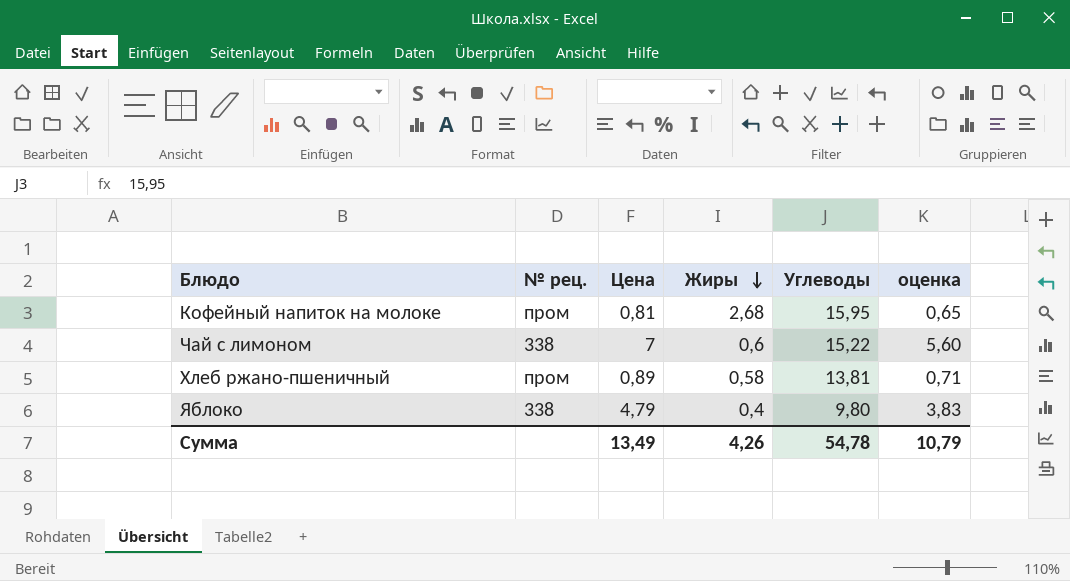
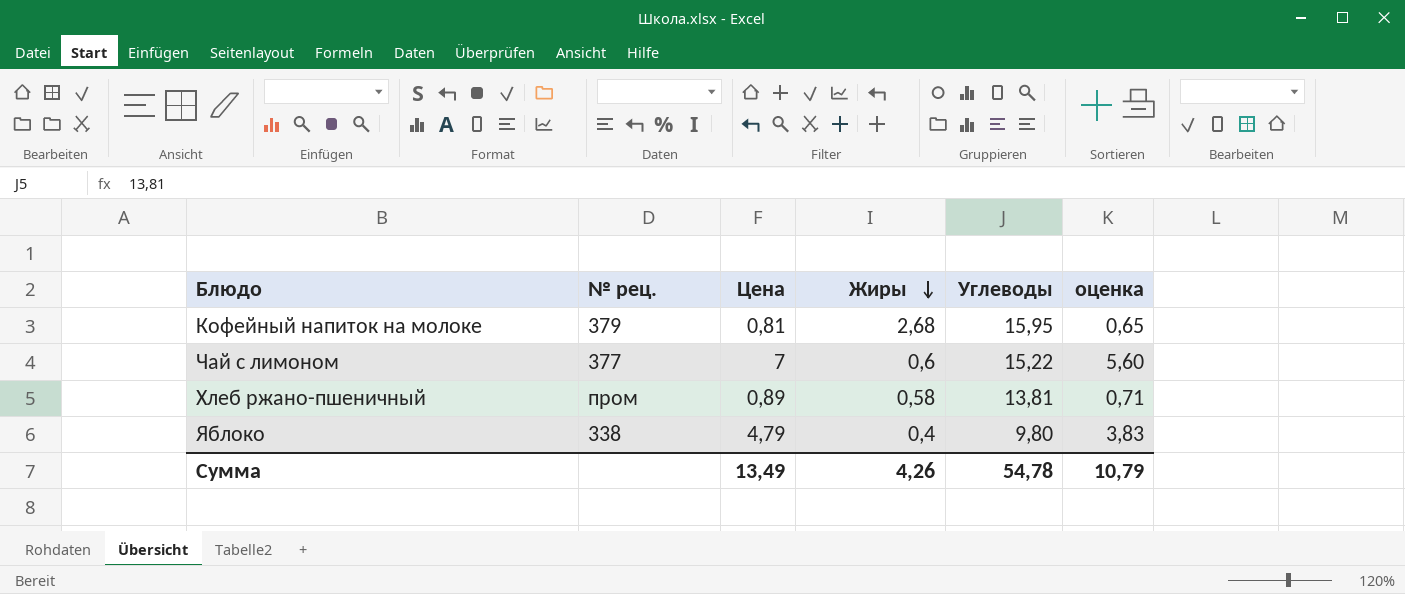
Кофейный напиток на молоке | № рец.: пром -> 379
Чай с лимоном | № рец.: 338 -> 377

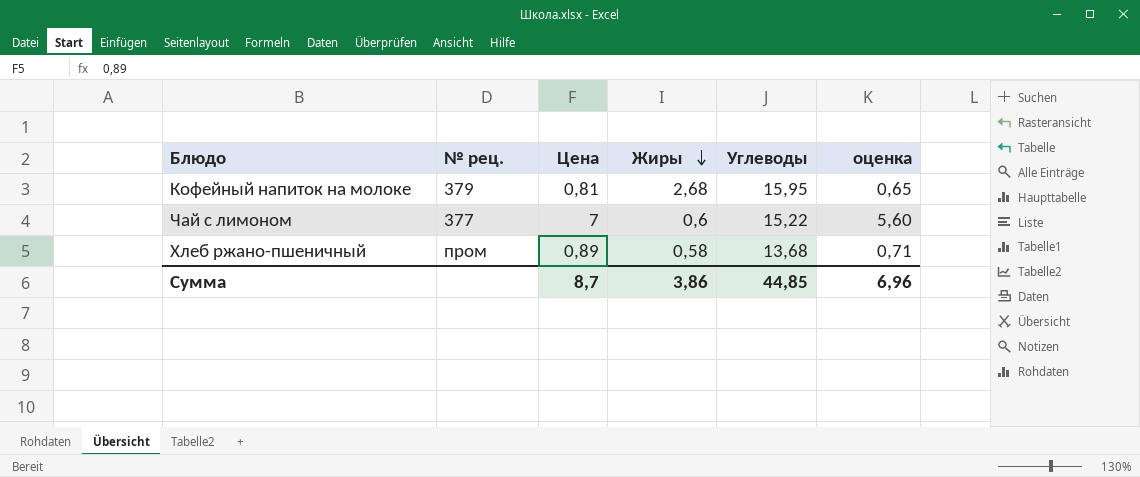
row Яблоко: 338 | 4,79 | 0,4 | 9,80 | 3,83 -> none
Хлеб ржано-пшеничный | Углеводы: 13,81 -> 13,68
Сумма | Цена: 13,49 -> 8,7
Сумма | Жиры: 4,26 -> 3,86
Сумма | Углеводы: 54,78 -> 44,85
Сумма | оценка: 10,79 -> 6,96

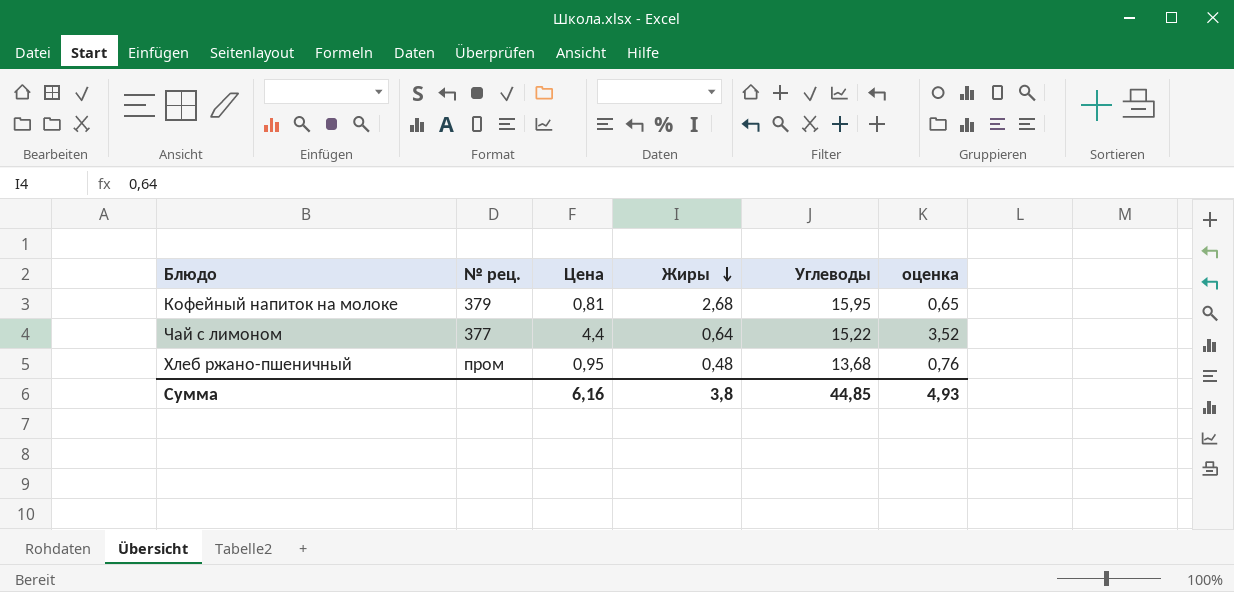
Чай с лимоном | Цена: 7 -> 4,4
Чай с лимоном | Жиры: 0,6 -> 0,64
Чай с лимоном | оценка: 5,60 -> 3,52
Хлеб ржано-пшеничный | Цена: 0,89 -> 0,95
Хлеб ржано-пшеничный | Жиры: 0,58 -> 0,48
Хлеб ржано-пшеничный | оценка: 0,71 -> 0,76
Сумма | Цена: 8,7 -> 6,16
Сумма | Жиры: 3,86 -> 3,8
Сумма | оценка: 6,96 -> 4,93

